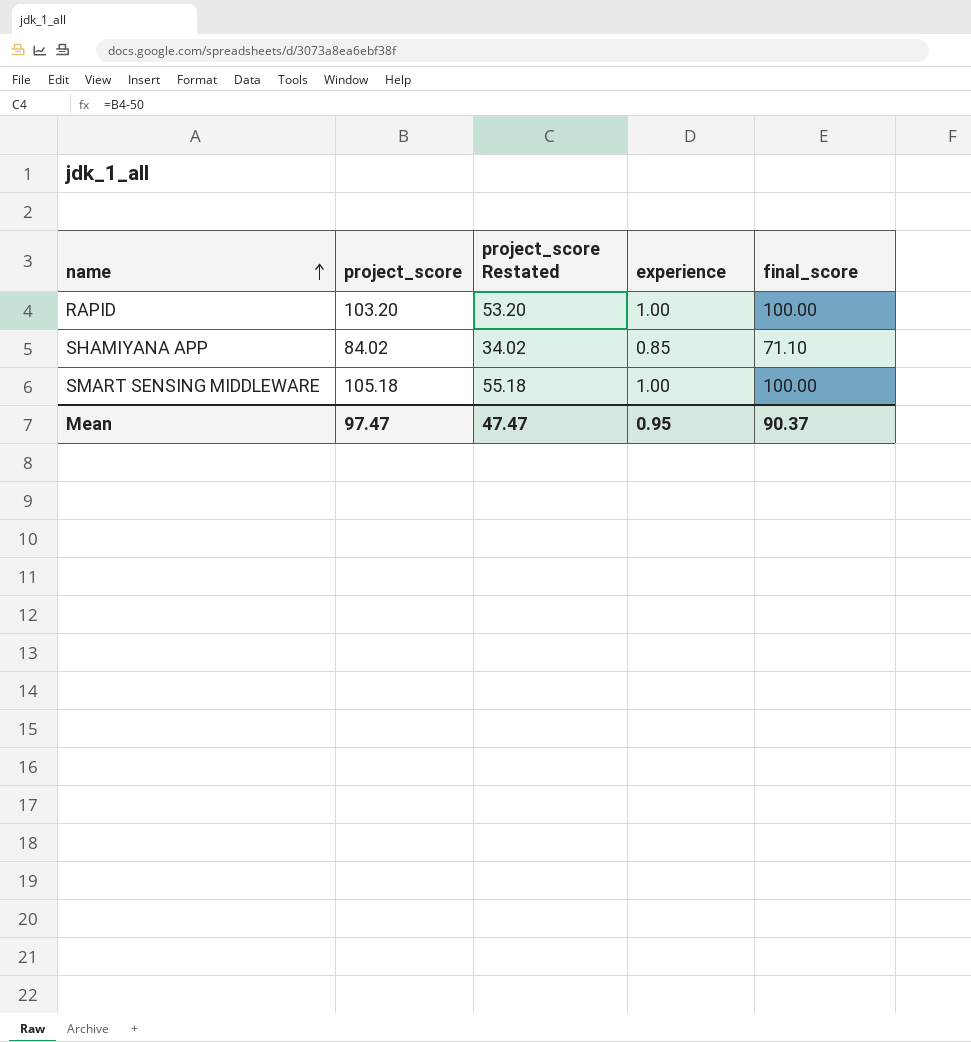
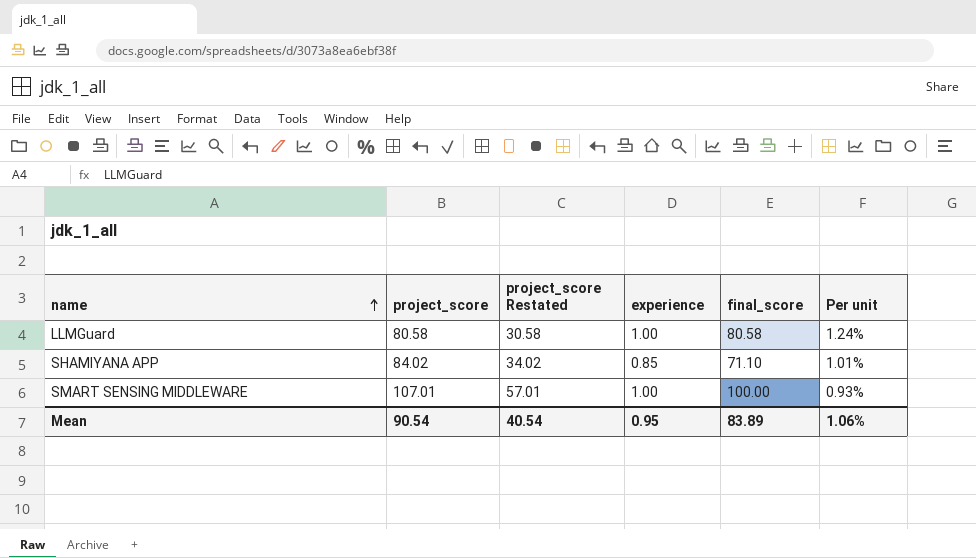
column Per unit | formula: none -> [experience] / [project_score]
row RAPID: 103.20 | 53.20 | 1.00 | 100.00 -> none
row LLMGuard: none -> 80.58 | 30.58 | 1.00 | 80.58 | 1.24%
SMART SENSING MIDDLEWARE | project_score: 105.18 -> 107.01
SMART SENSING MIDDLEWARE | project_score Restated: 55.18 -> 57.01
Mean | project_score: 97.47 -> 90.54
Mean | project_score Restated: 47.47 -> 40.54
Mean | final_score: 90.37 -> 83.89

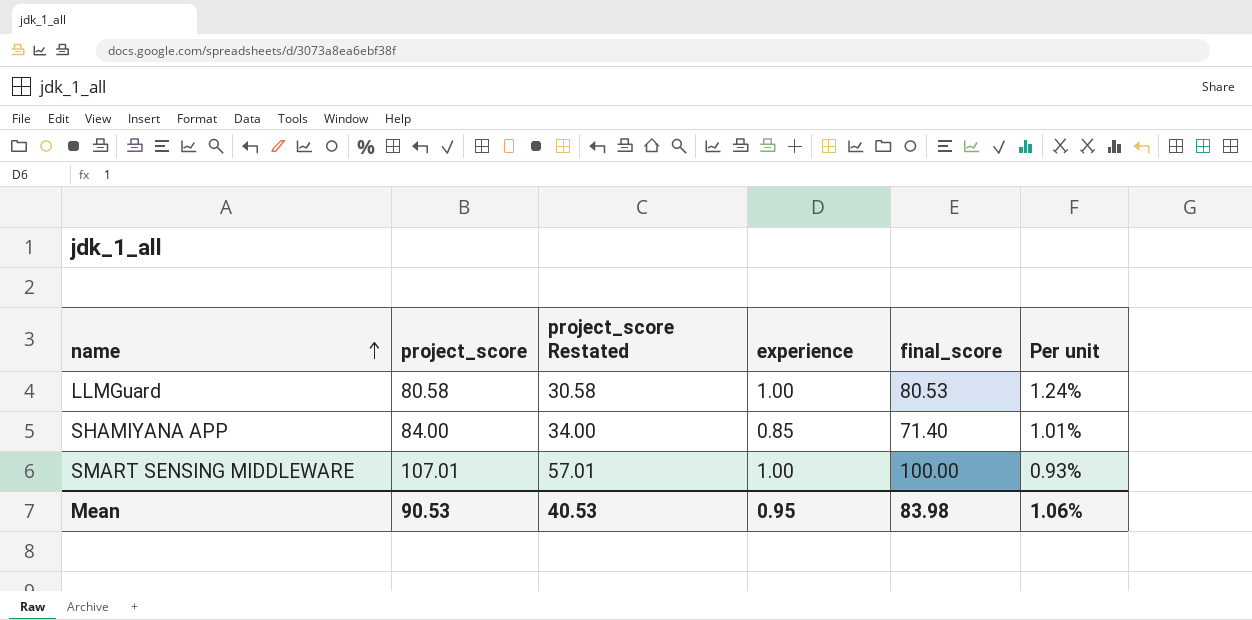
LLMGuard | final_score: 80.58 -> 80.53
SHAMIYANA APP | project_score: 84.02 -> 84.00
SHAMIYANA APP | project_score Restated: 34.02 -> 34.00
SHAMIYANA APP | final_score: 71.10 -> 71.40
Mean | project_score: 90.54 -> 90.53
Mean | project_score Restated: 40.54 -> 40.53
Mean | final_score: 83.89 -> 83.98

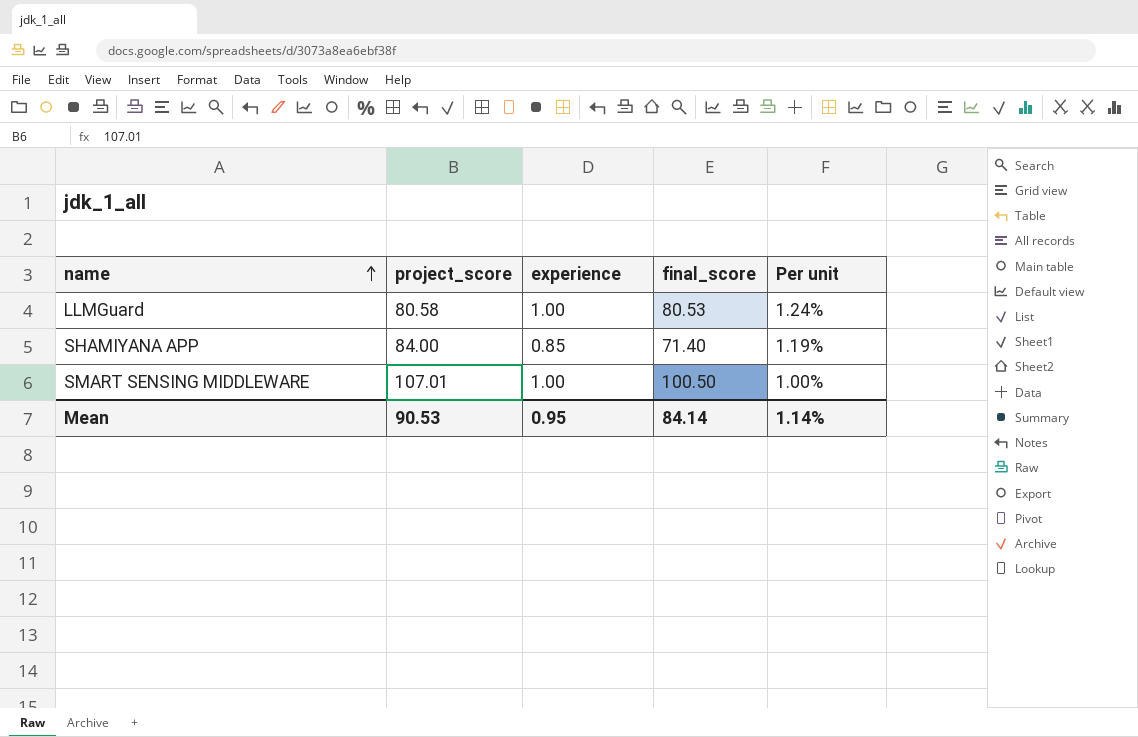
column project_score Restated | formula: [project_score] - 50 -> none
column Per unit | formula: [experience] / [project_score] -> [experience] / [final_score]
SMART SENSING MIDDLEWARE | final_score: 100.00 -> 100.50
Mean | final_score: 83.98 -> 84.14
Mean | Per unit: 1.06% -> 1.14%

